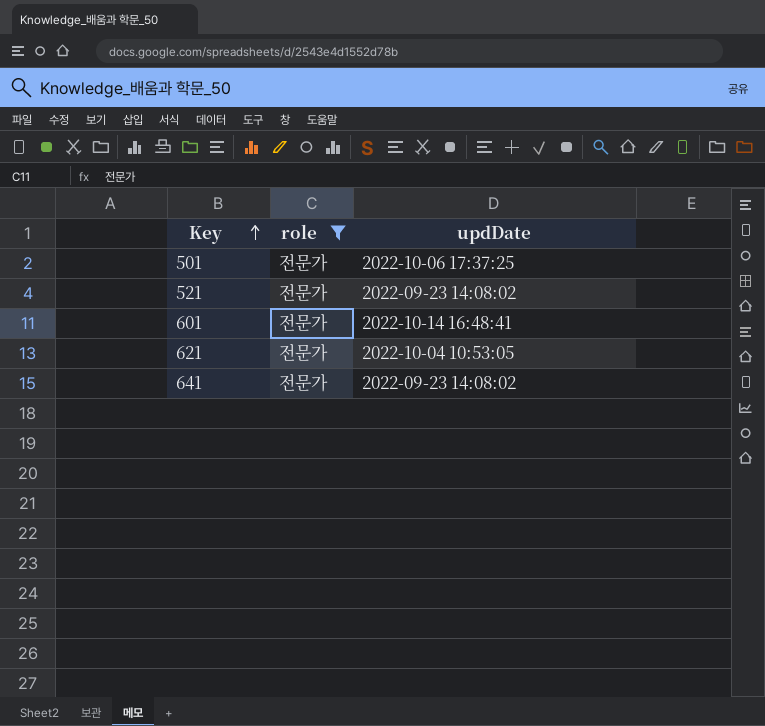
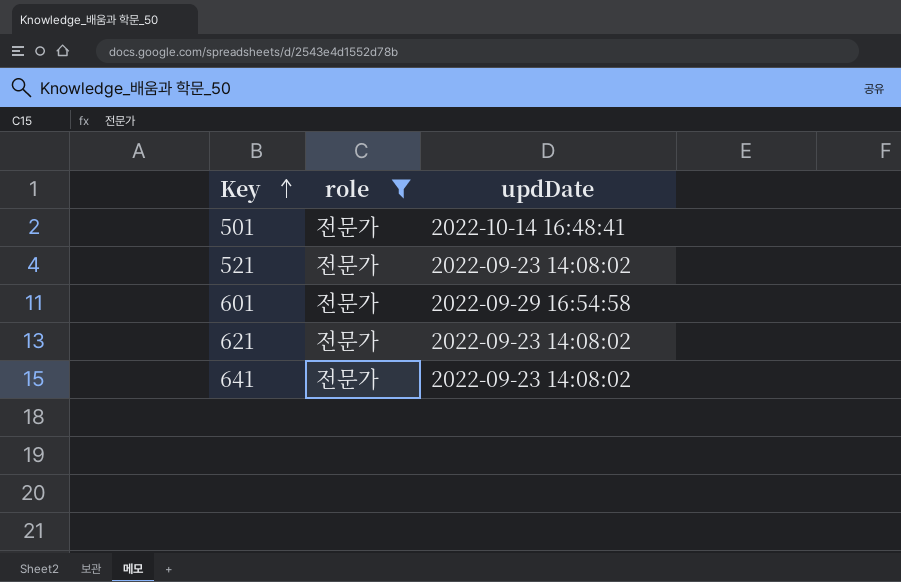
501 | updDate: 2022-10-06 17:37:25 -> 2022-10-14 16:48:41
601 | updDate: 2022-10-14 16:48:41 -> 2022-09-29 16:54:58
621 | updDate: 2022-10-04 10:53:05 -> 2022-09-23 14:08:02

